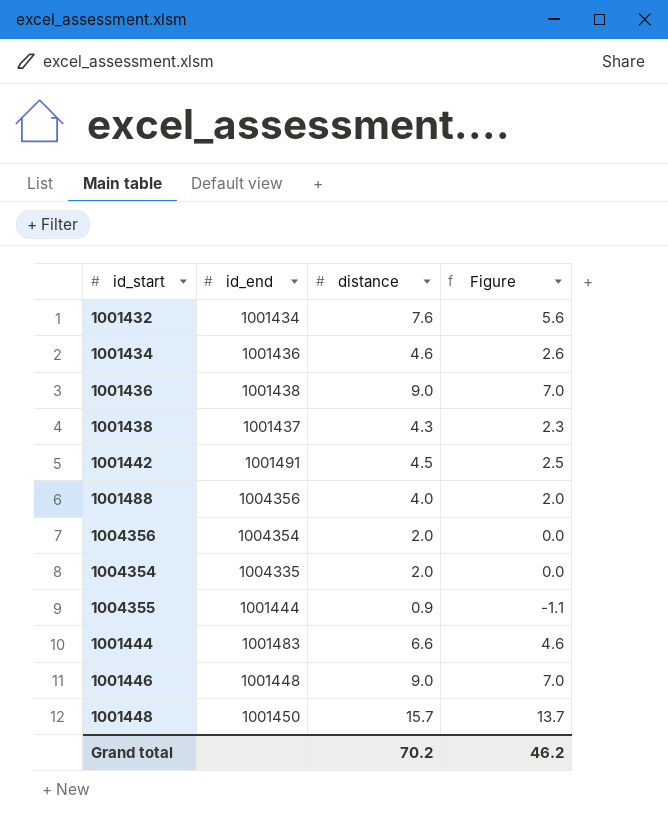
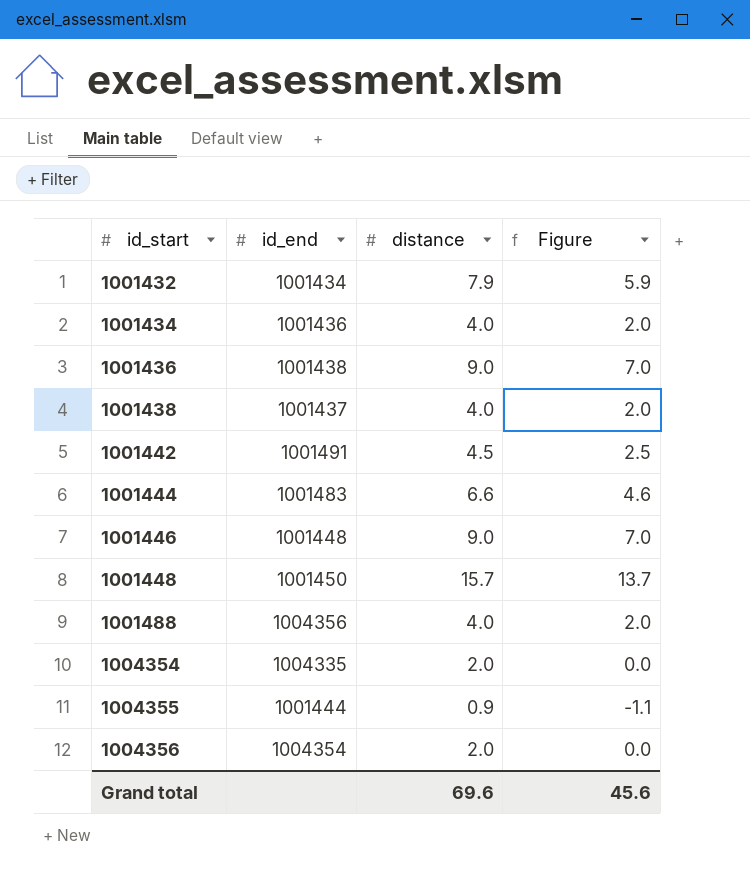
row order: none -> id_start ascending
1001432 | distance: 7.6 -> 7.9
1001432 | Figure: 5.6 -> 5.9
1001434 | distance: 4.6 -> 4.0
1001434 | Figure: 2.6 -> 2.0
1001438 | distance: 4.3 -> 4.0
1001438 | Figure: 2.3 -> 2.0
Grand total | distance: 70.2 -> 69.6
Grand total | Figure: 46.2 -> 45.6

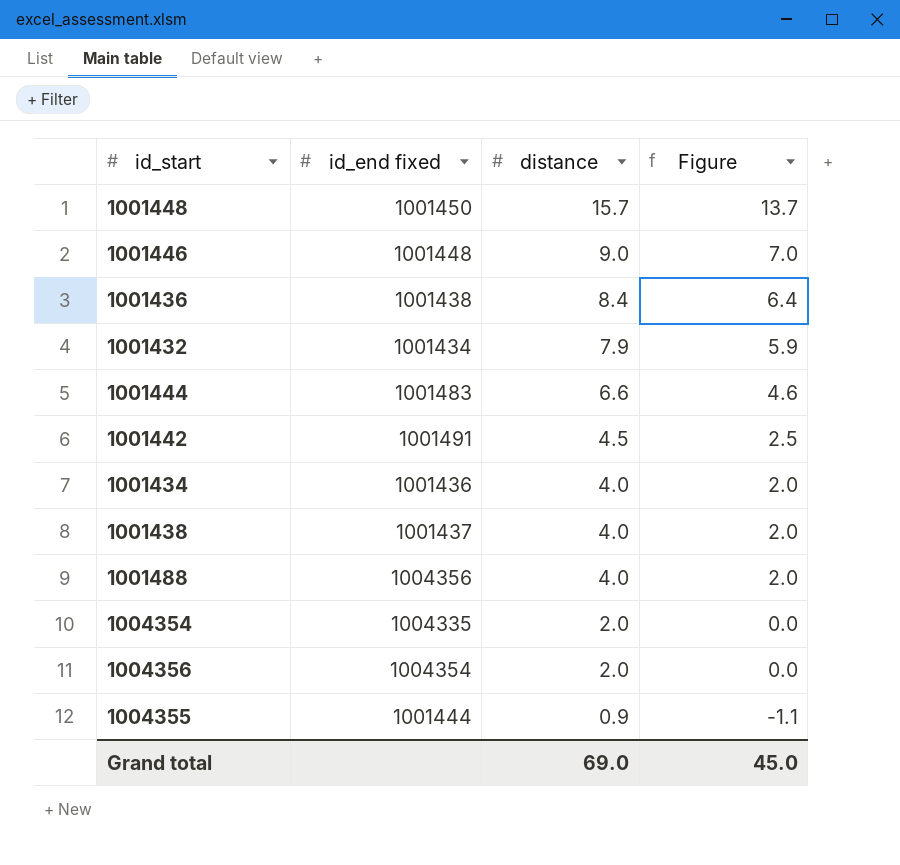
row order: id_start ascending -> distance descending
column name: id_end -> id_end fixed
1001436 | distance: 9.0 -> 8.4
1001436 | Figure: 7.0 -> 6.4
Grand total | distance: 69.6 -> 69.0
Grand total | Figure: 45.6 -> 45.0

